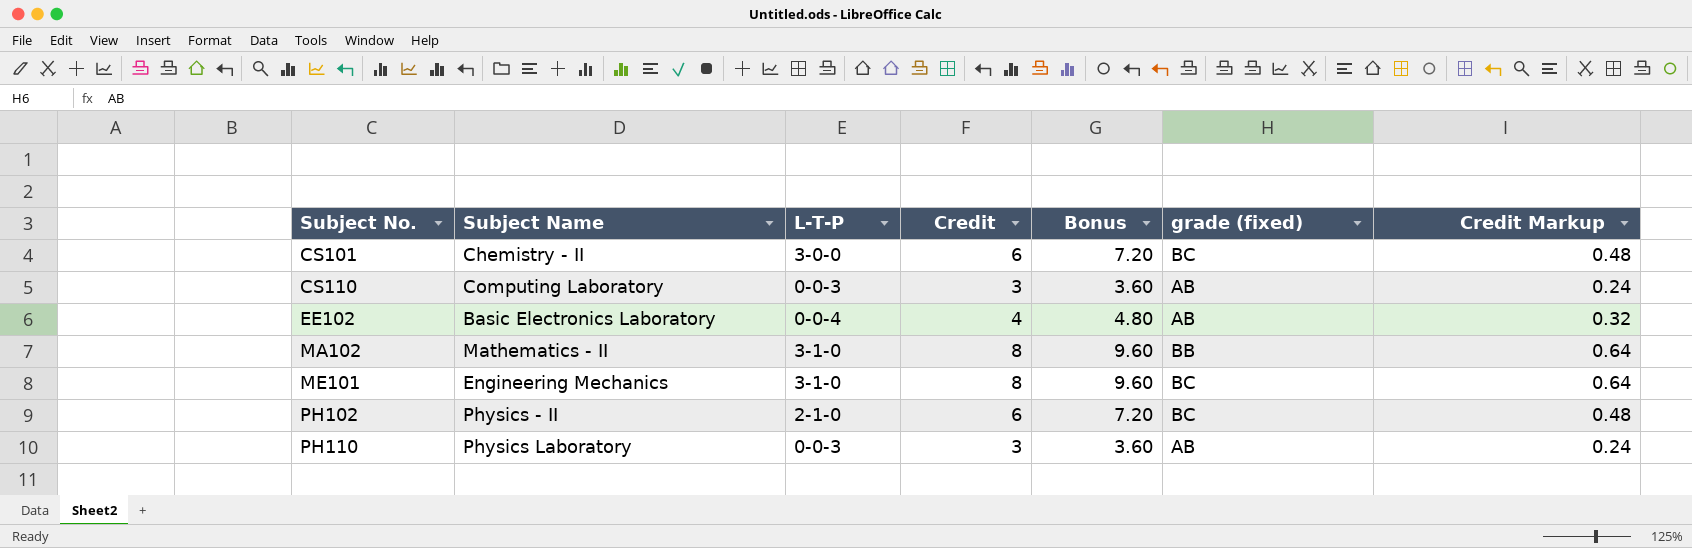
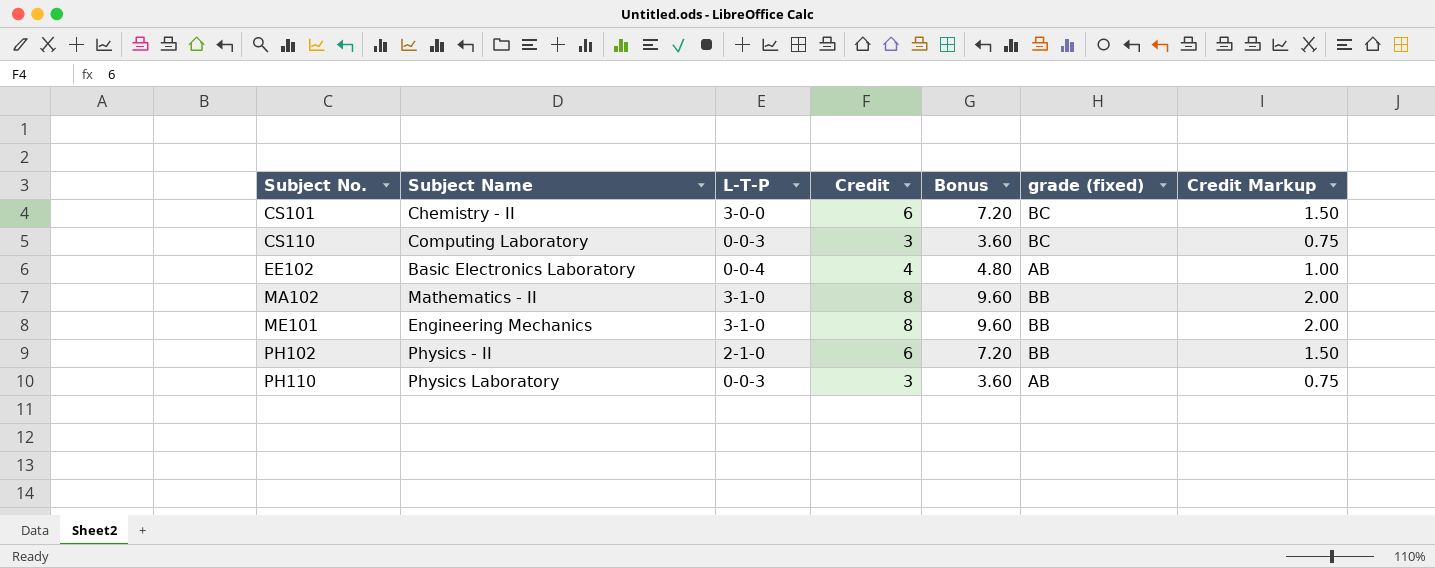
column Credit Markup | formula: [Credit] * 0.08 -> [Credit] * 0.25
CS110 | grade (fixed): AB -> BC
ME101 | grade (fixed): BC -> BB
PH102 | grade (fixed): BC -> BB

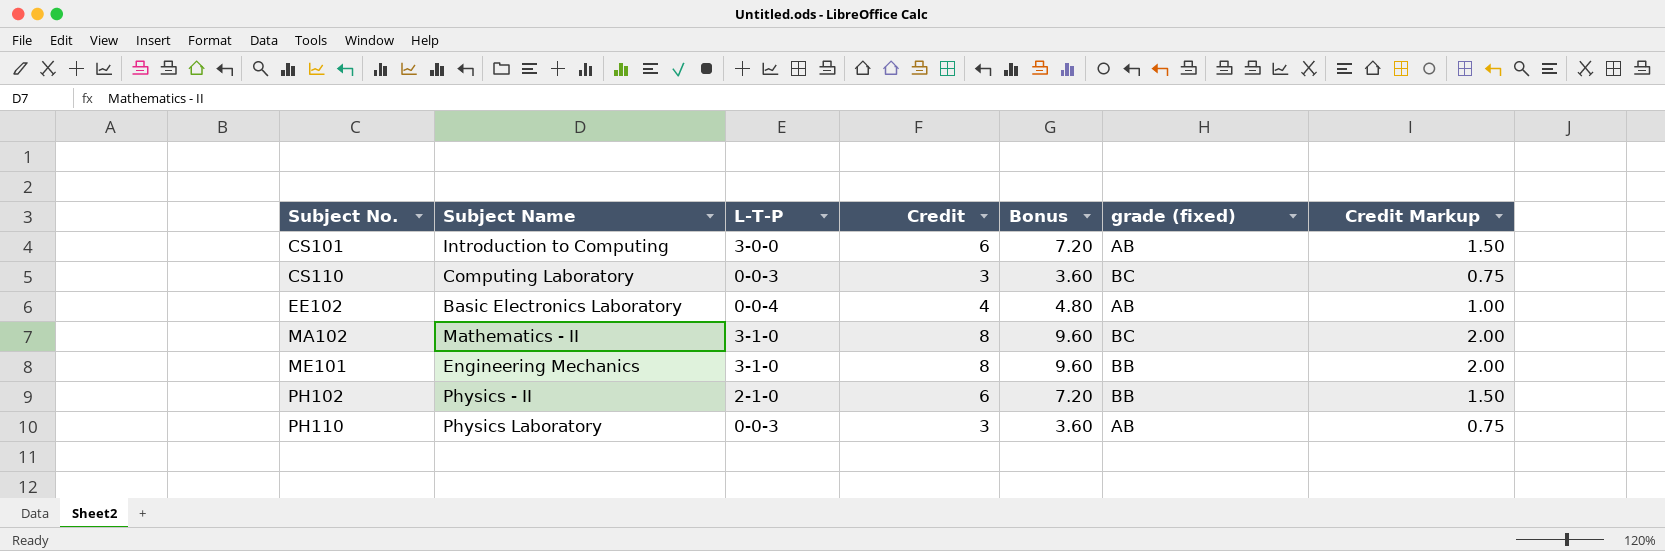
CS101 | Subject Name: Chemistry - II -> Introduction to Computing
CS101 | grade (fixed): BC -> AB
MA102 | grade (fixed): BB -> BC

